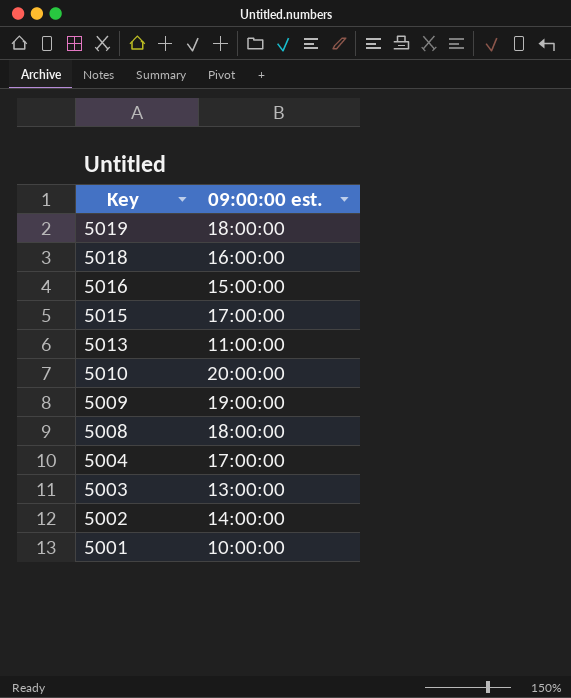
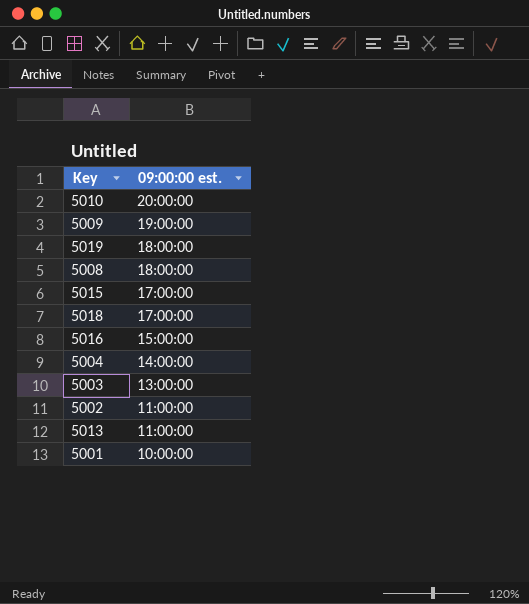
row order: Key descending -> 09:00:00 est. descending
5018 | 09:00:00 est.: 16:00:00 -> 17:00:00
5004 | 09:00:00 est.: 17:00:00 -> 14:00:00
5002 | 09:00:00 est.: 14:00:00 -> 11:00:00

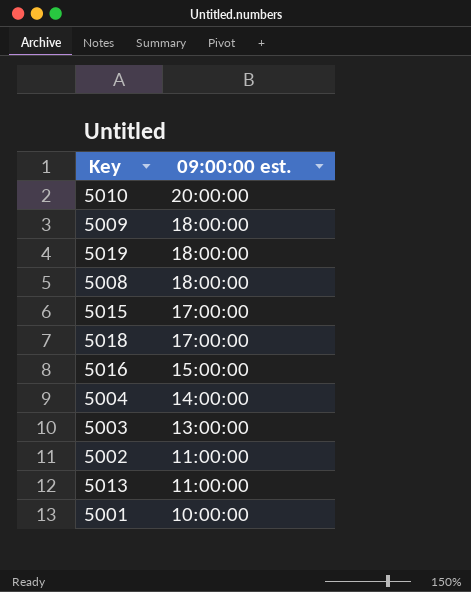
5009 | 09:00:00 est.: 19:00:00 -> 18:00:00

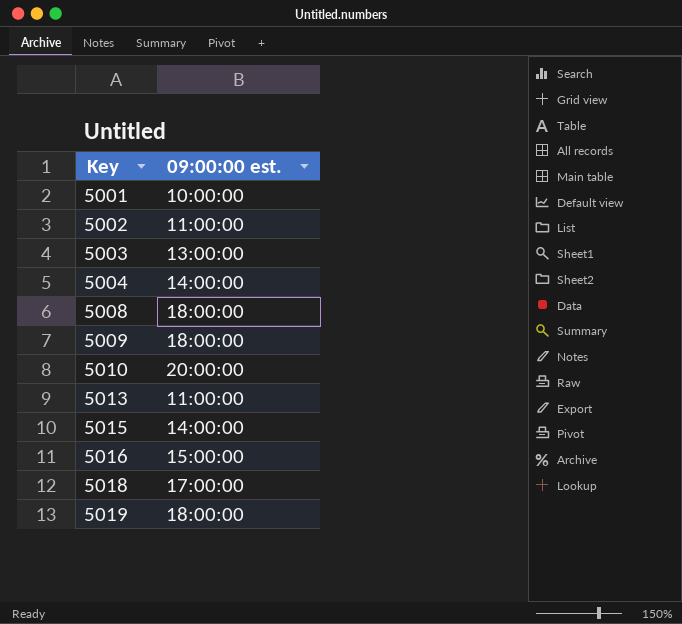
row order: 09:00:00 est. descending -> Key ascending
5015 | 09:00:00 est.: 17:00:00 -> 14:00:00

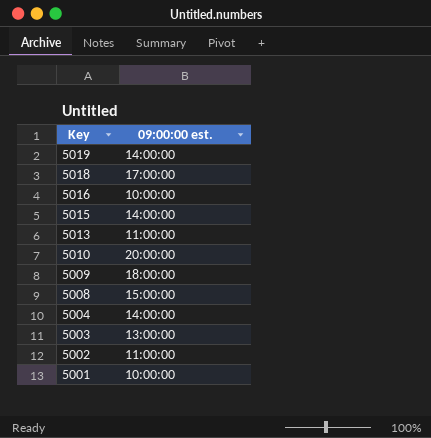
row order: Key ascending -> Key descending
5019 | 09:00:00 est.: 18:00:00 -> 14:00:00
5016 | 09:00:00 est.: 15:00:00 -> 10:00:00
5008 | 09:00:00 est.: 18:00:00 -> 15:00:00

